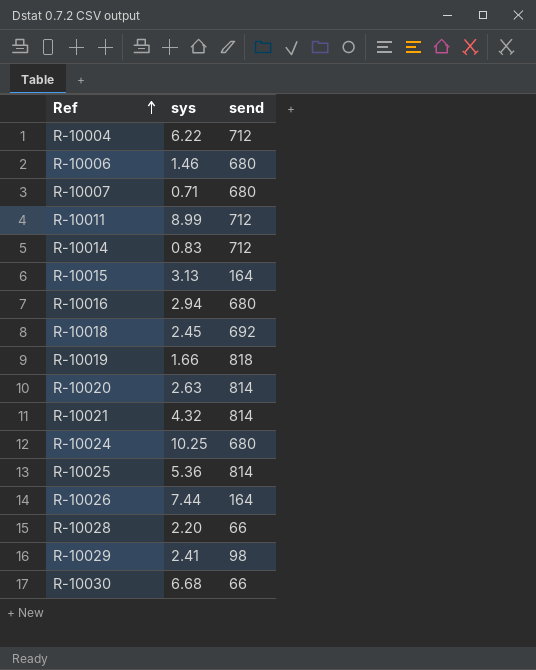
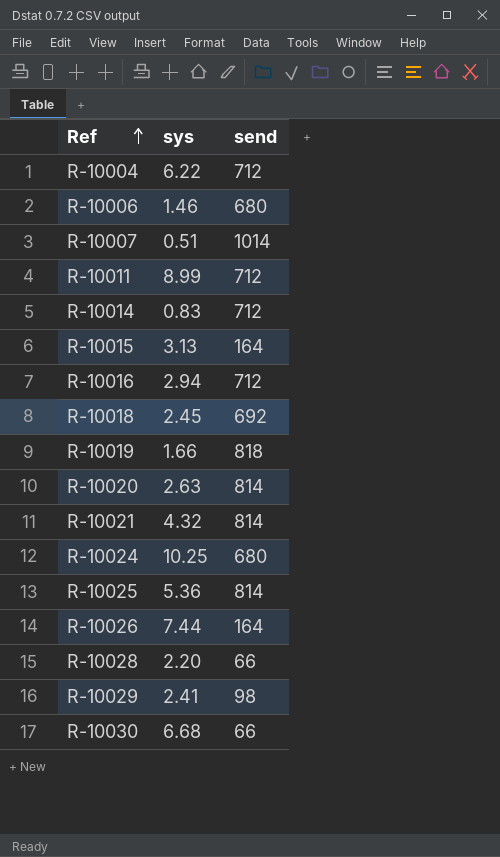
R-10007 | sys: 0.71 -> 0.51
R-10007 | send: 680 -> 1014
R-10016 | send: 680 -> 712

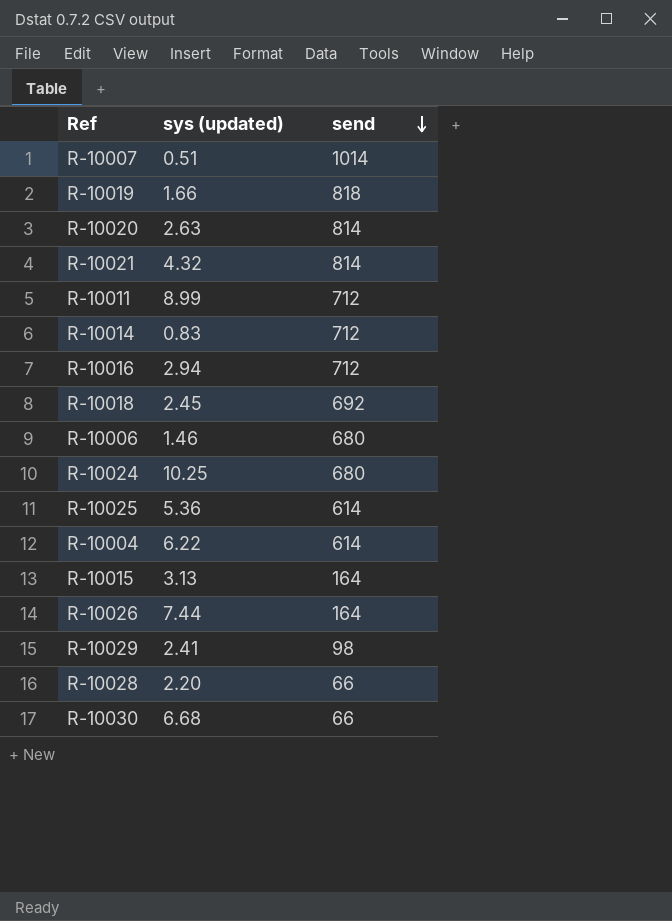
row order: Ref ascending -> send descending
column name: sys -> sys (updated)
R-10025 | send: 814 -> 614
R-10004 | send: 712 -> 614

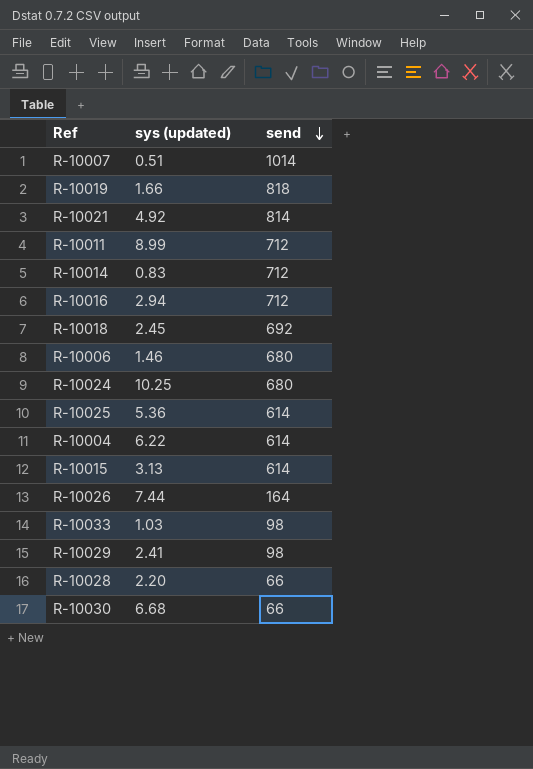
row R-10020: 2.63 | 814 -> none
R-10021 | sys (updated): 4.32 -> 4.92
R-10015 | send: 164 -> 614
row R-10033: none -> 1.03 | 98

